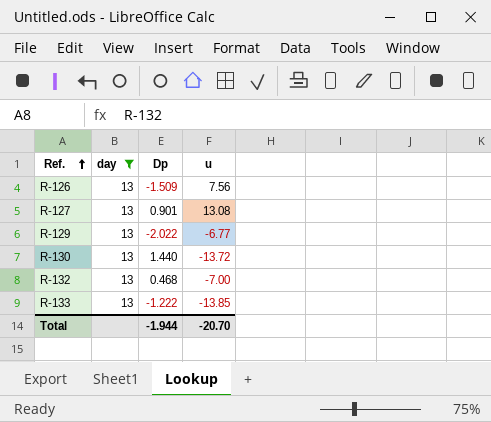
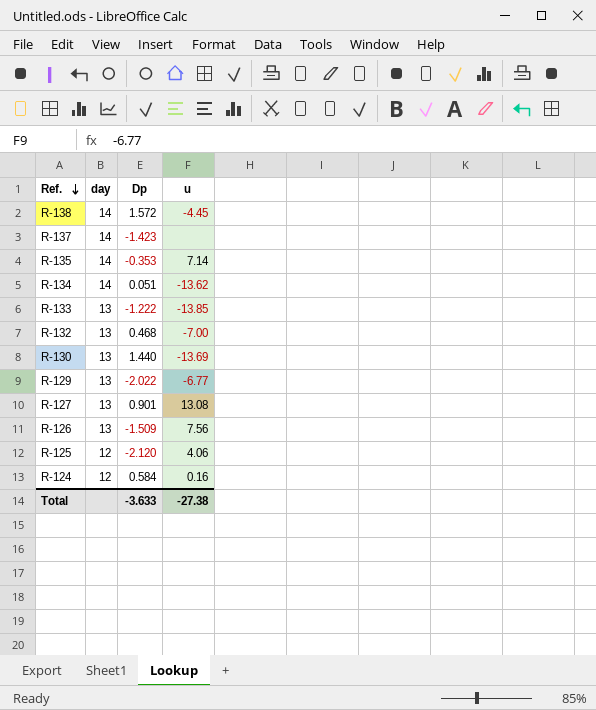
filter: day = 13 -> none
row order: Ref. ascending -> Ref. descending
R-130 | u: -13.72 -> -13.69
Total | Dp: -1.944 -> -3.633
Total | u: -20.70 -> -27.38

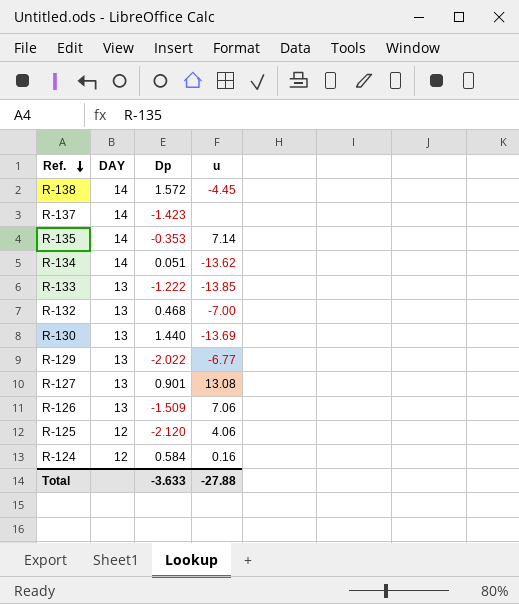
column name: day -> DAY
R-126 | u: 7.56 -> 7.06
Total | u: -27.38 -> -27.88

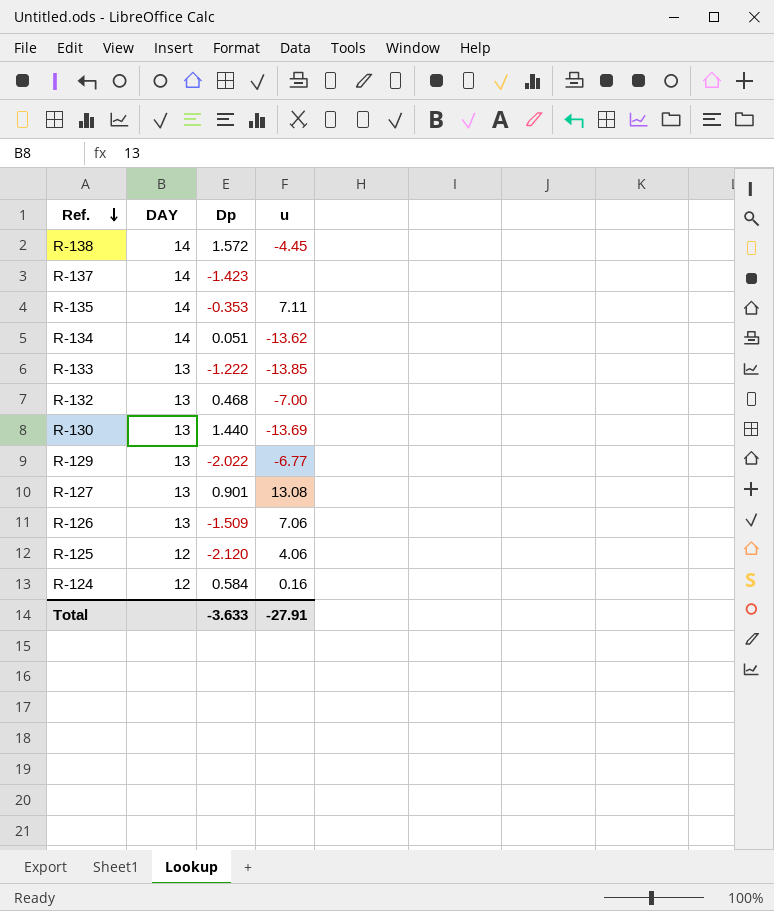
R-135 | u: 7.14 -> 7.11
Total | u: -27.88 -> -27.91

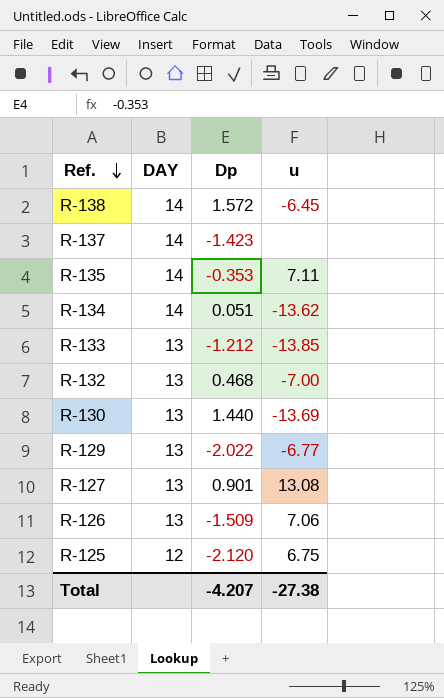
row R-124: 12 | 0.584 | 0.16 -> none
R-138 | u: -4.45 -> -6.45
R-133 | Dp: -1.222 -> -1.212
R-125 | u: 4.06 -> 6.75
Total | Dp: -3.633 -> -4.207
Total | u: -27.91 -> -27.38

